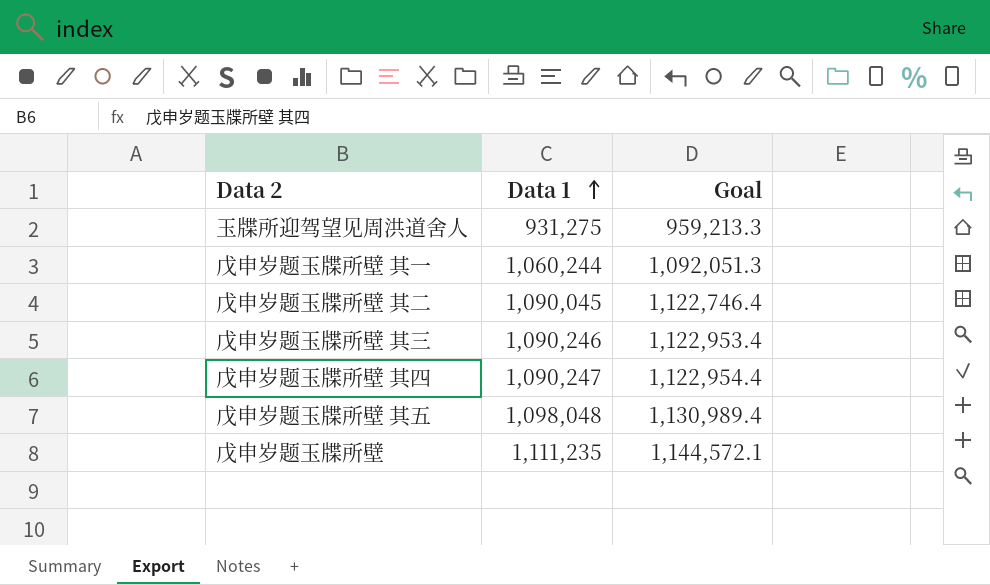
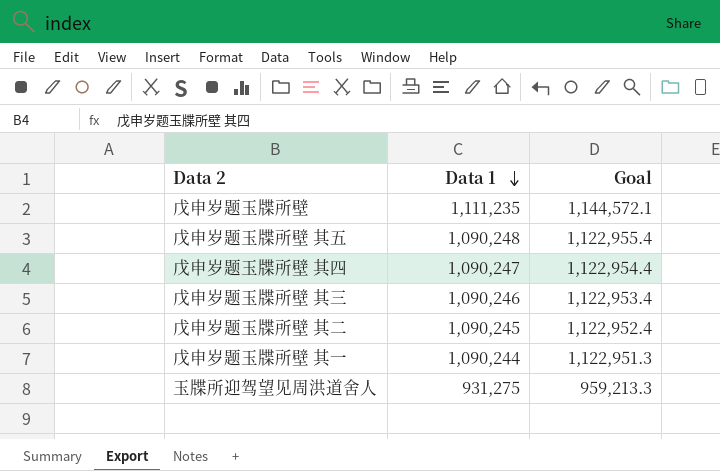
row order: Data 1 ascending -> Data 1 descending
戊申岁题玉牒所壁 其五 | Data 1: 1,098,048 -> 1,090,248
戊申岁题玉牒所壁 其五 | Goal: 1,130,989.4 -> 1,122,955.4
戊申岁题玉牒所壁 其二 | Data 1: 1,090,045 -> 1,090,245
戊申岁题玉牒所壁 其二 | Goal: 1,122,746.4 -> 1,122,952.4
戊申岁题玉牒所壁 其一 | Data 1: 1,060,244 -> 1,090,244
戊申岁题玉牒所壁 其一 | Goal: 1,092,051.3 -> 1,122,951.3

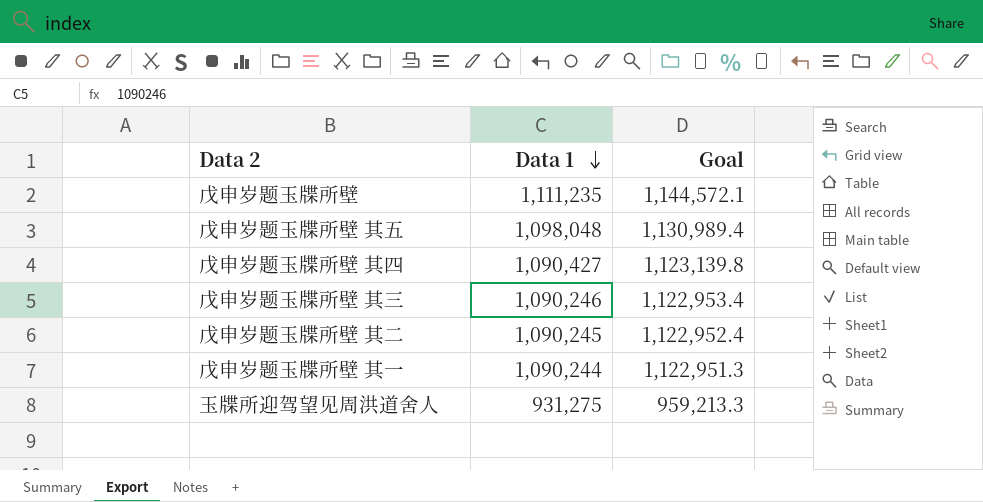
戊申岁题玉牒所壁 其五 | Data 1: 1,090,248 -> 1,098,048
戊申岁题玉牒所壁 其五 | Goal: 1,122,955.4 -> 1,130,989.4
戊申岁题玉牒所壁 其四 | Data 1: 1,090,247 -> 1,090,427
戊申岁题玉牒所壁 其四 | Goal: 1,122,954.4 -> 1,123,139.8

